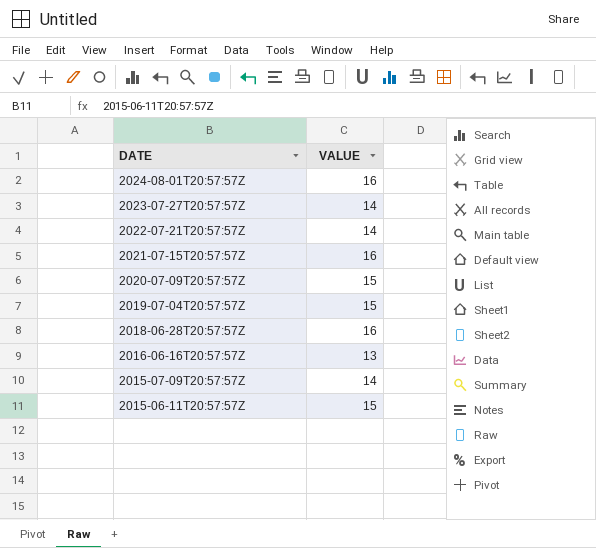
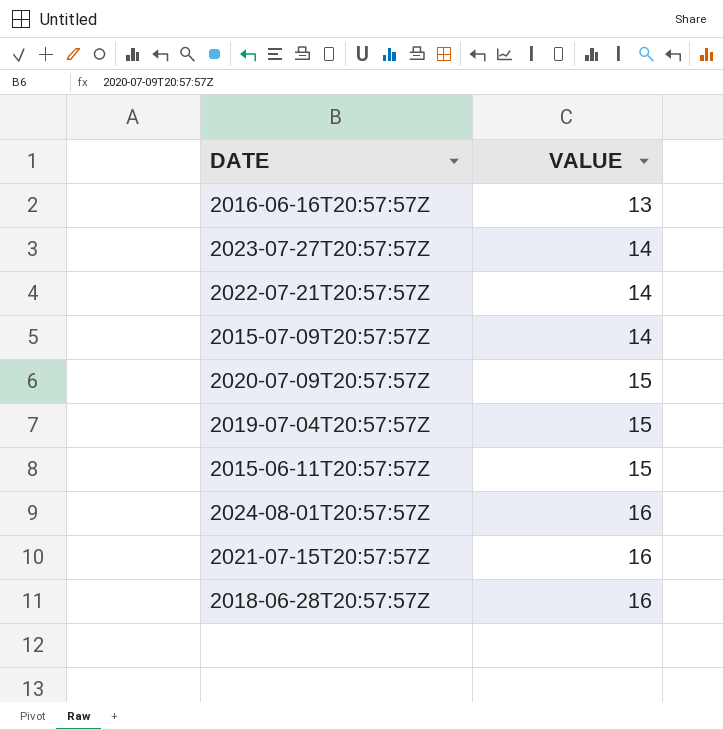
row order: DATE descending -> VALUE ascending

